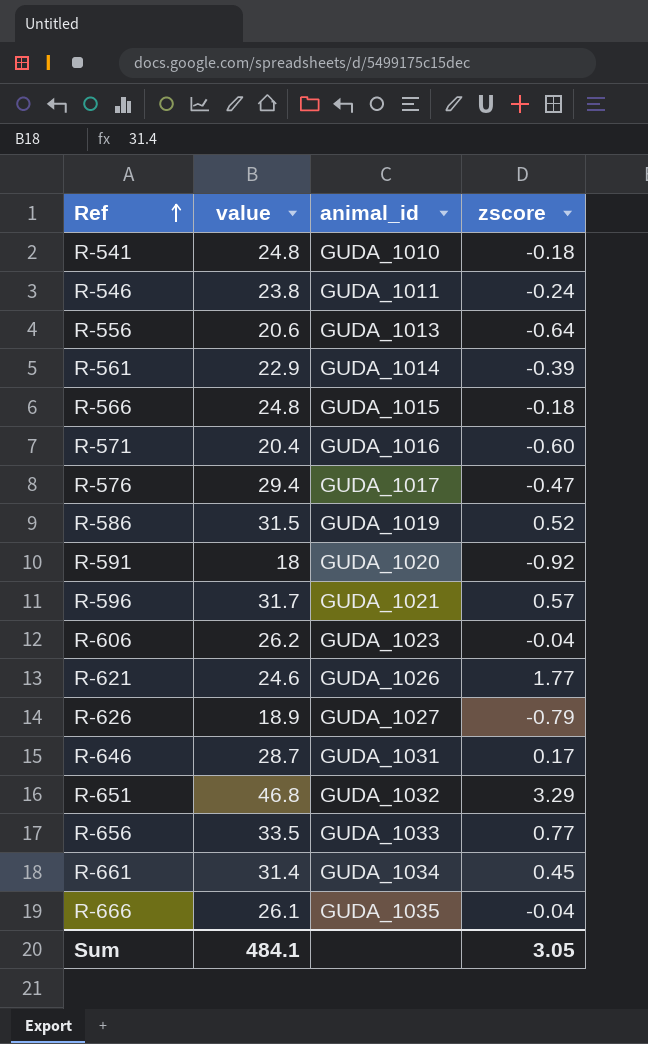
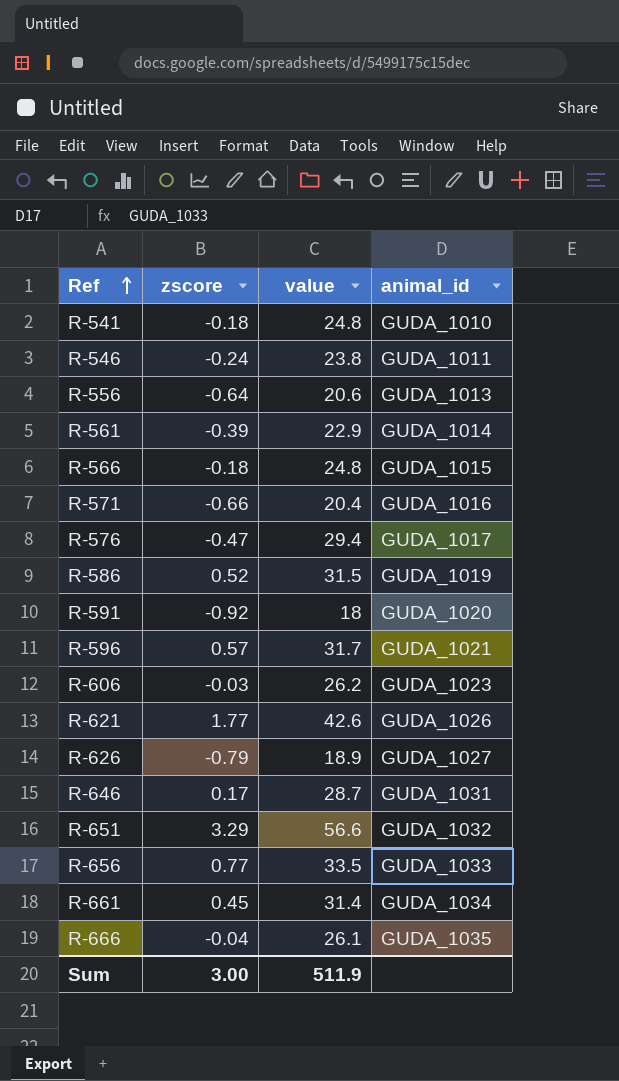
column zscore | position: 4 -> 2
R-571 | zscore: -0.60 -> -0.66
R-606 | zscore: -0.04 -> -0.03
R-621 | value: 24.6 -> 42.6
R-651 | value: 46.8 -> 56.6
Sum | zscore: 3.05 -> 3.00
Sum | value: 484.1 -> 511.9

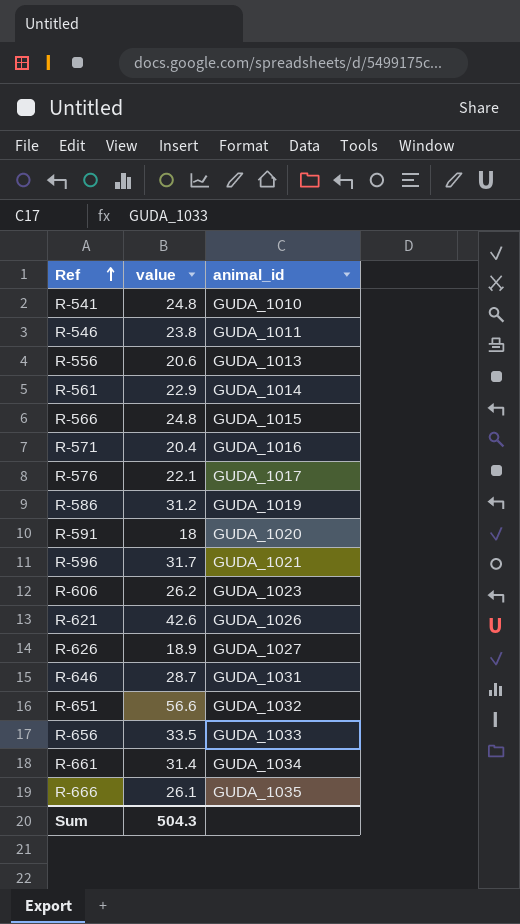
column zscore | position: 2 -> none
R-576 | value: 29.4 -> 22.1
R-586 | value: 31.5 -> 31.2
Sum | value: 511.9 -> 504.3

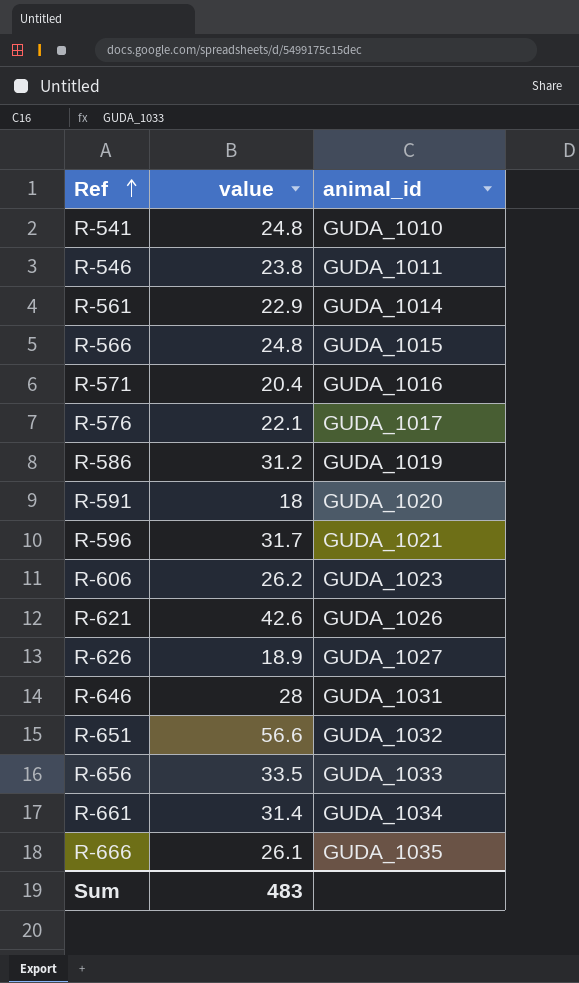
row R-556: 20.6 | GUDA_1013 -> none
R-646 | value: 28.7 -> 28
Sum | value: 504.3 -> 483

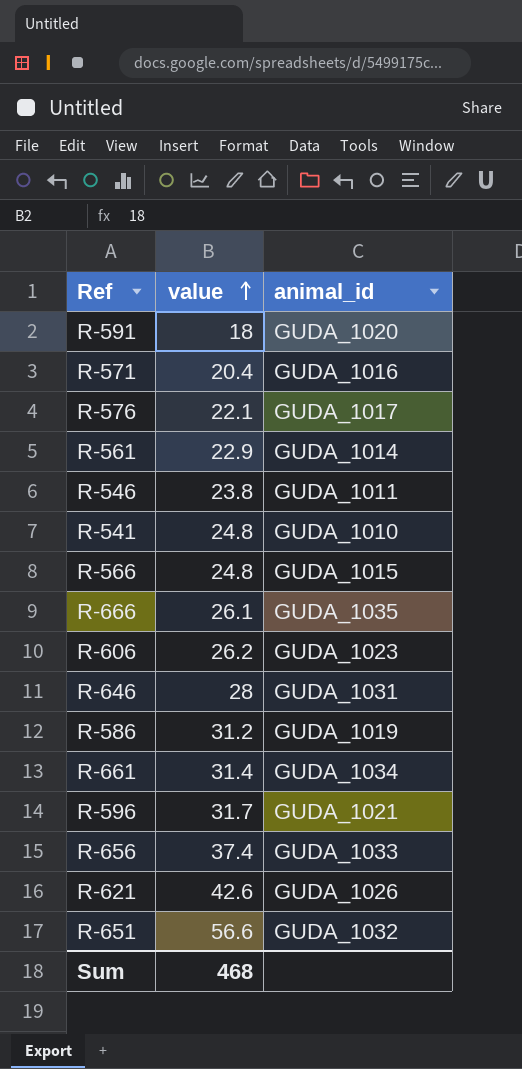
row order: Ref ascending -> value ascending
row R-626: 18.9 | GUDA_1027 -> none
R-656 | value: 33.5 -> 37.4
Sum | value: 483 -> 468

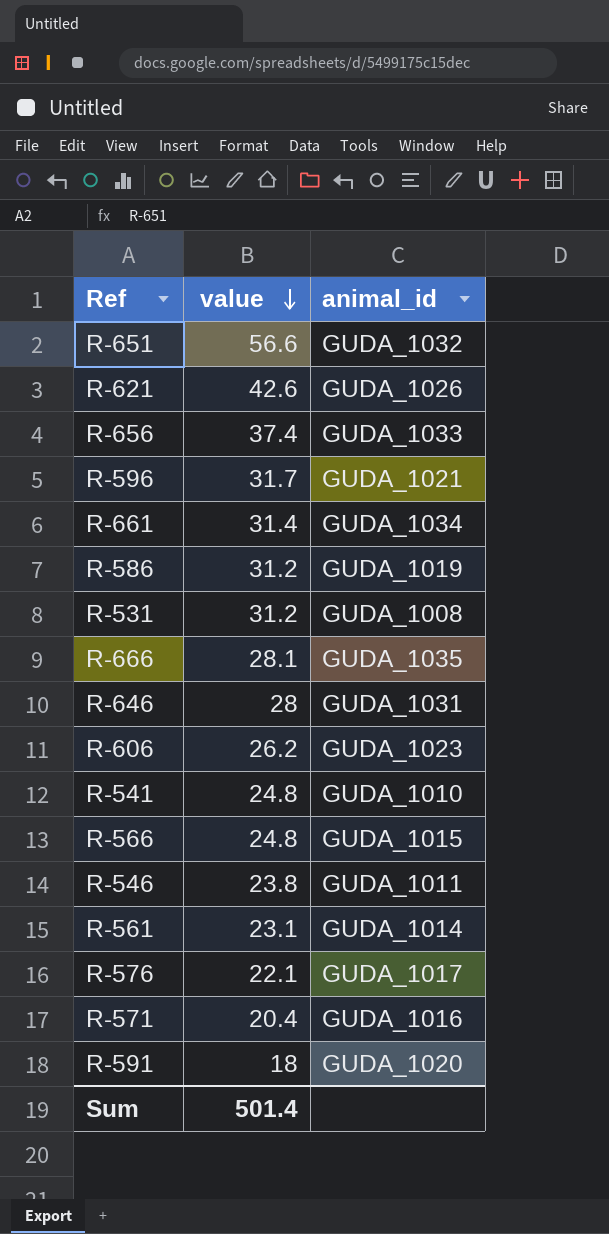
row order: value ascending -> value descending
row R-531: none -> 31.2 | GUDA_1008
R-666 | value: 26.1 -> 28.1
R-561 | value: 22.9 -> 23.1
Sum | value: 468 -> 501.4

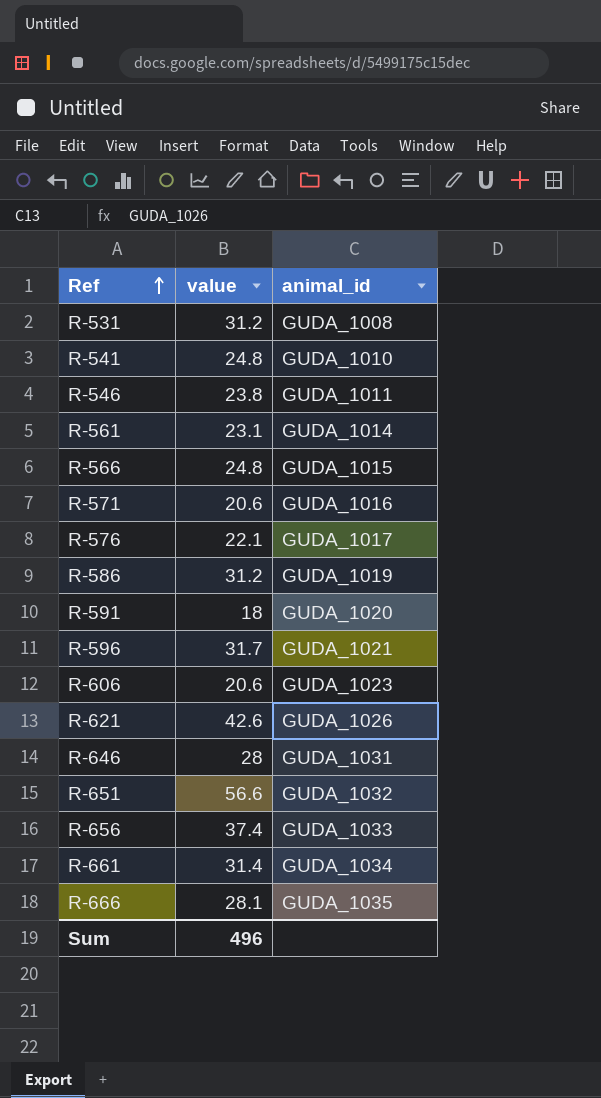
row order: value descending -> Ref ascending
R-571 | value: 20.4 -> 20.6
R-606 | value: 26.2 -> 20.6
Sum | value: 501.4 -> 496

